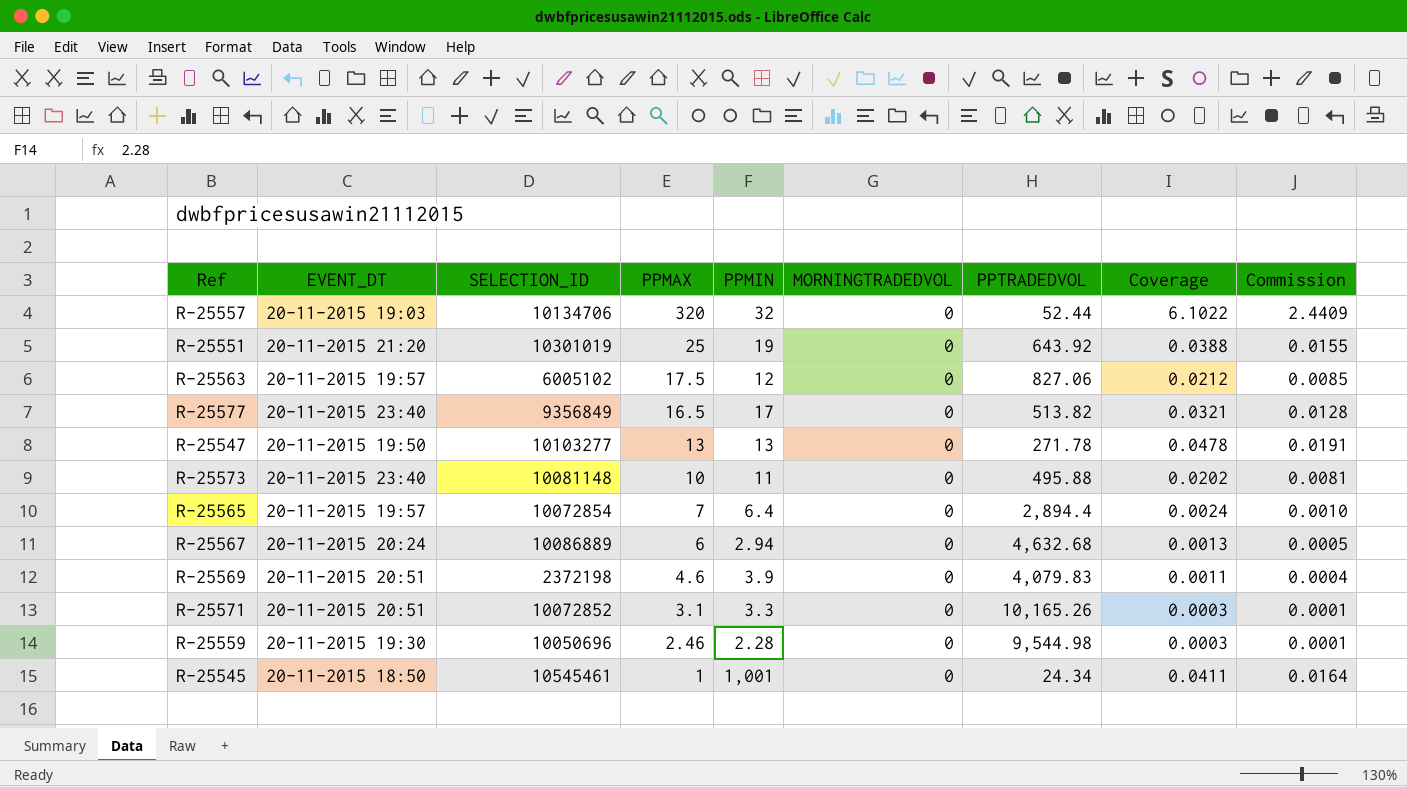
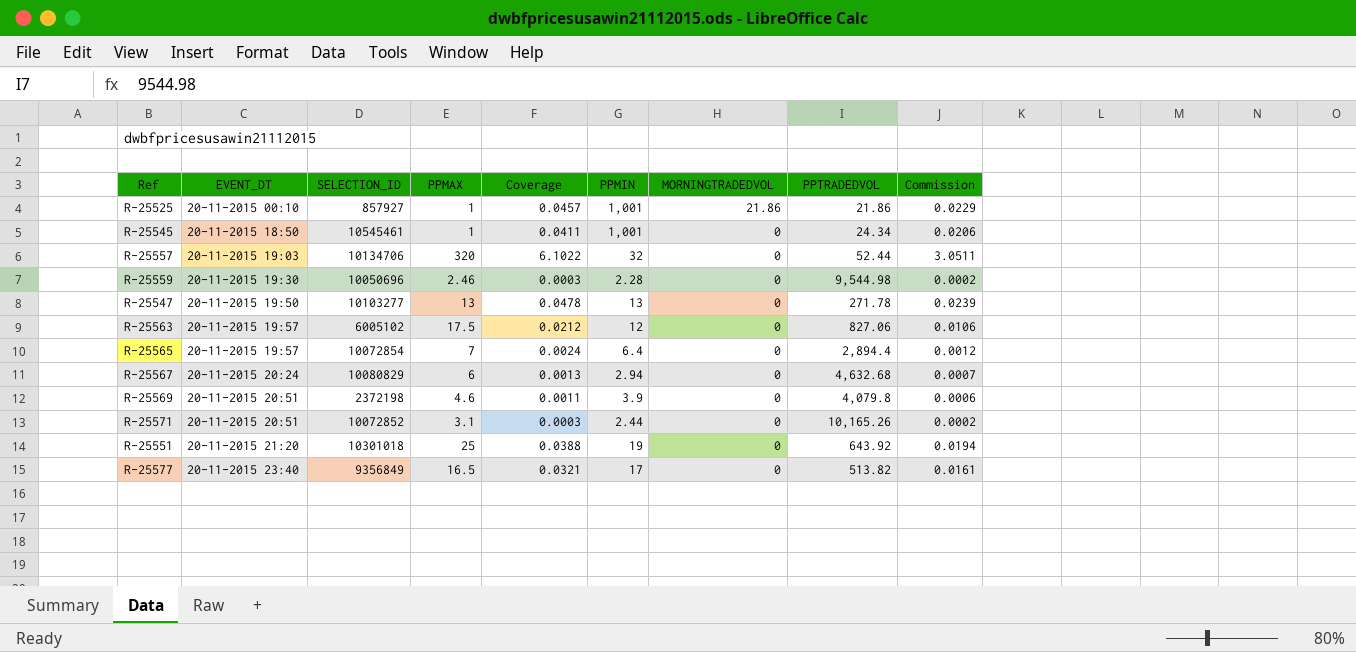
row order: PPMAX descending -> EVENT_DT ascending
column Coverage | position: 8 -> 5
column Commission | formula: [Coverage] * 0.4 -> [Coverage] * 0.5
row R-25573: 20-11-2015 23:40 | 10081148 | 10 | 11 | 0 | 495.88 | 0.0202 | 0.0081 -> none
row R-25525: none -> 20-11-2015 00:10 | 857927 | 1 | 0.0457 | 1,001 | 21.86 | 21.86 | 0.0229
R-25567 | SELECTION_ID: 10086889 -> 10080829
R-25569 | PPTRADEDVOL: 4,079.83 -> 4,079.8
R-25571 | PPMIN: 3.3 -> 2.44
R-25551 | SELECTION_ID: 10301019 -> 10301018

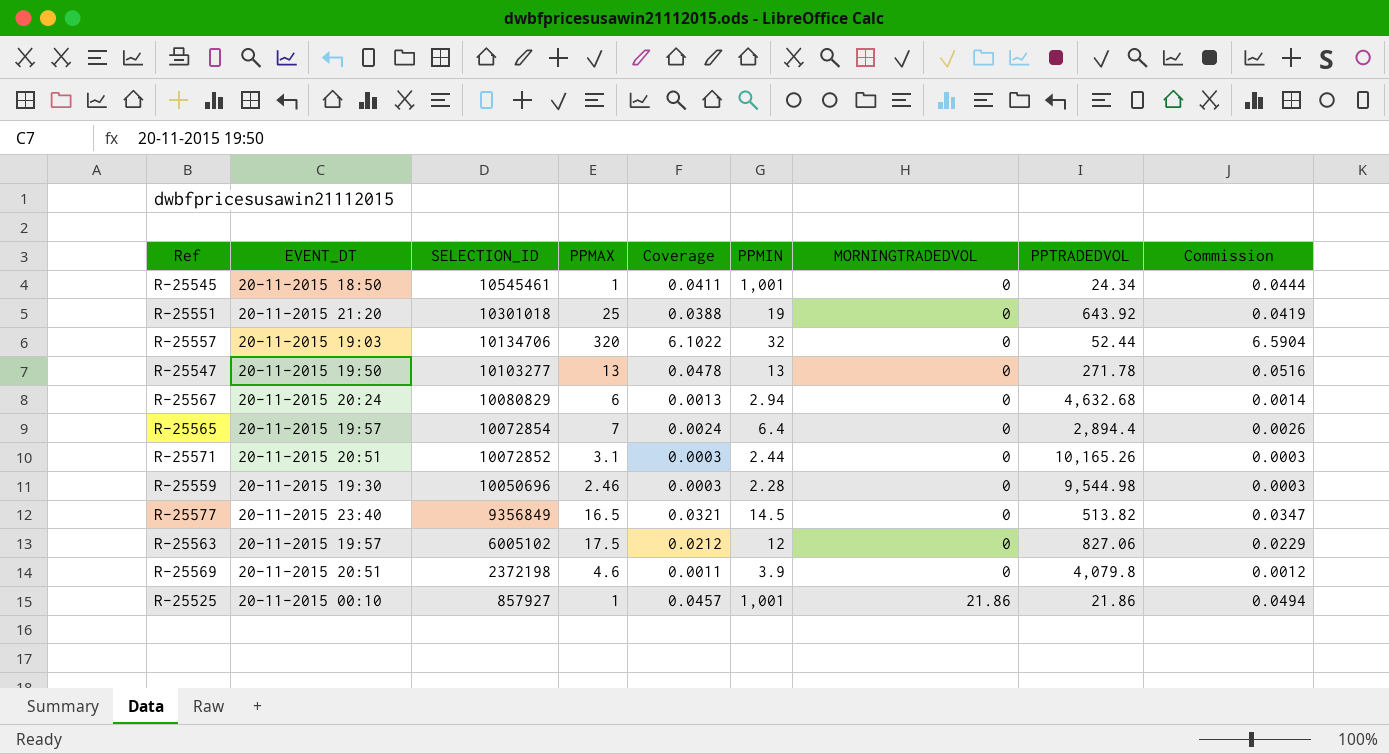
row order: EVENT_DT ascending -> SELECTION_ID descending
column Commission | formula: [Coverage] * 0.5 -> [Coverage] * 1.08
R-25577 | PPMIN: 17 -> 14.5

